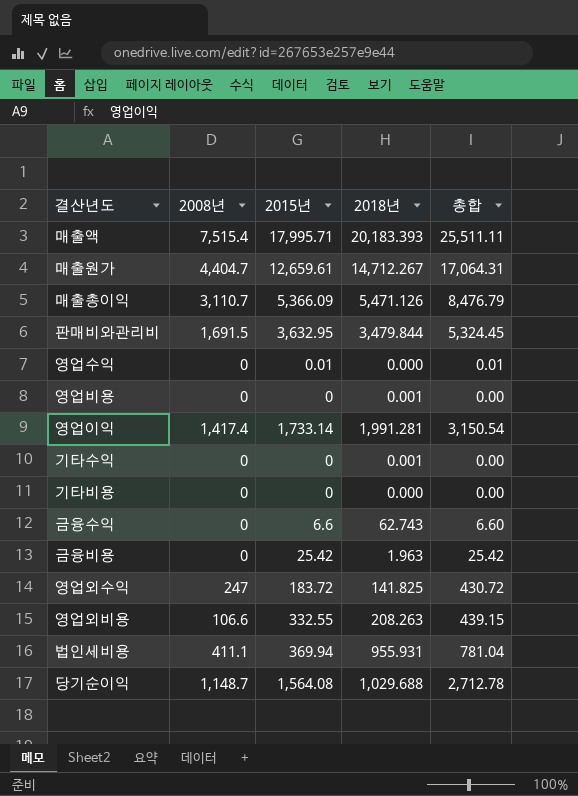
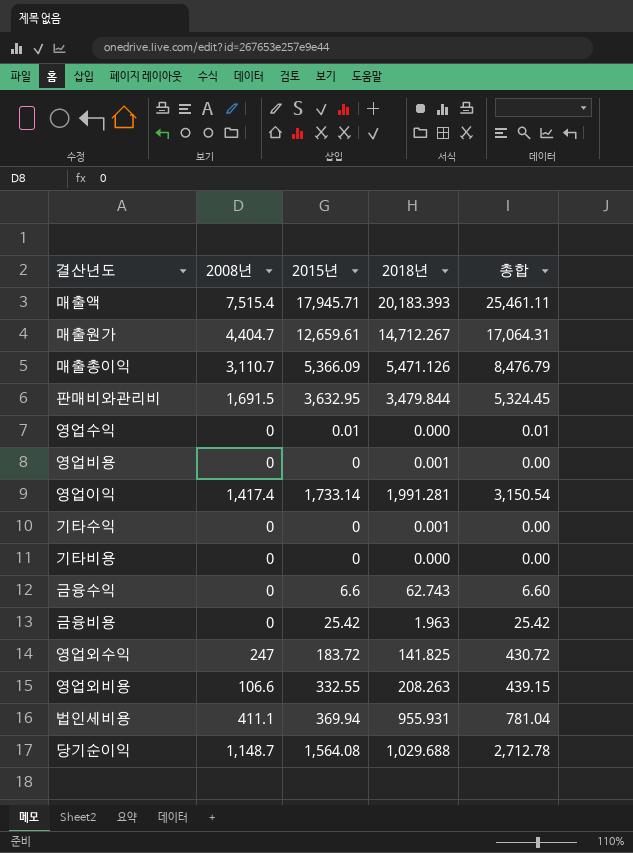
매출액 | 2015년: 17,995.71 -> 17,945.71
매출액 | 총합: 25,511.11 -> 25,461.11

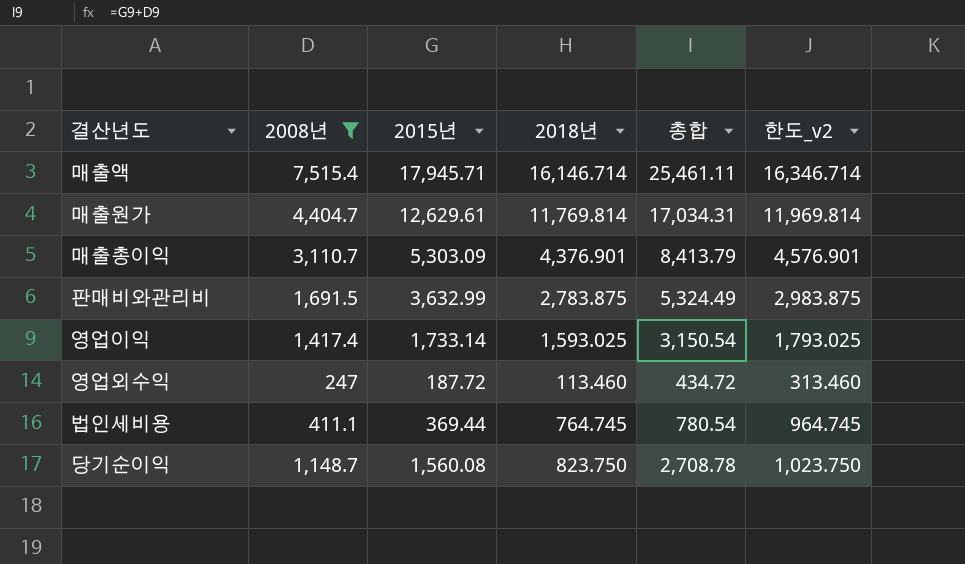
filter: none -> 2008년 >= 247
column 한도_v2 | formula: none -> [2018년] + 200
매출액 | 2018년: 20,183.393 -> 16,146.714
매출원가 | 2015년: 12,659.61 -> 12,629.61
매출원가 | 2018년: 14,712.267 -> 11,769.814
매출원가 | 총합: 17,064.31 -> 17,034.31
매출총이익 | 2015년: 5,366.09 -> 5,303.09
매출총이익 | 2018년: 5,471.126 -> 4,376.901
매출총이익 | 총합: 8,476.79 -> 8,413.79
판매비와관리비 | 2015년: 3,632.95 -> 3,632.99
판매비와관리비 | 2018년: 3,479.844 -> 2,783.875
판매비와관리비 | 총합: 5,324.45 -> 5,324.49
영업이익 | 2018년: 1,991.281 -> 1,593.025
영업외수익 | 2015년: 183.72 -> 187.72
영업외수익 | 2018년: 141.825 -> 113.460
영업외수익 | 총합: 430.72 -> 434.72
법인세비용 | 2015년: 369.94 -> 369.44
법인세비용 | 2018년: 955.931 -> 764.745
법인세비용 | 총합: 781.04 -> 780.54
당기순이익 | 2015년: 1,564.08 -> 1,560.08
당기순이익 | 2018년: 1,029.688 -> 823.750
당기순이익 | 총합: 2,712.78 -> 2,708.78

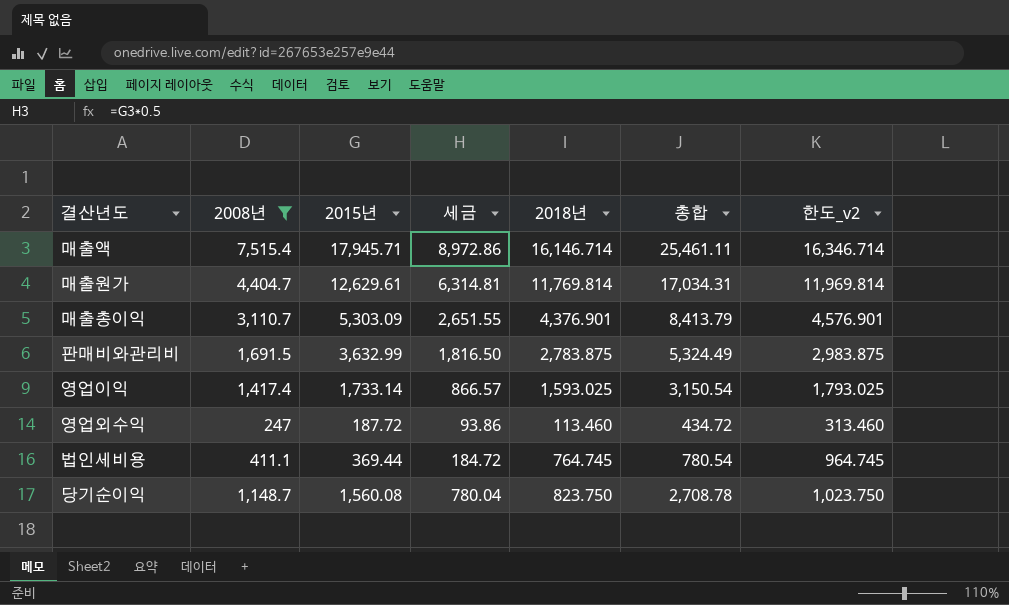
column 세금 | formula: none -> [2015년] * 0.5

